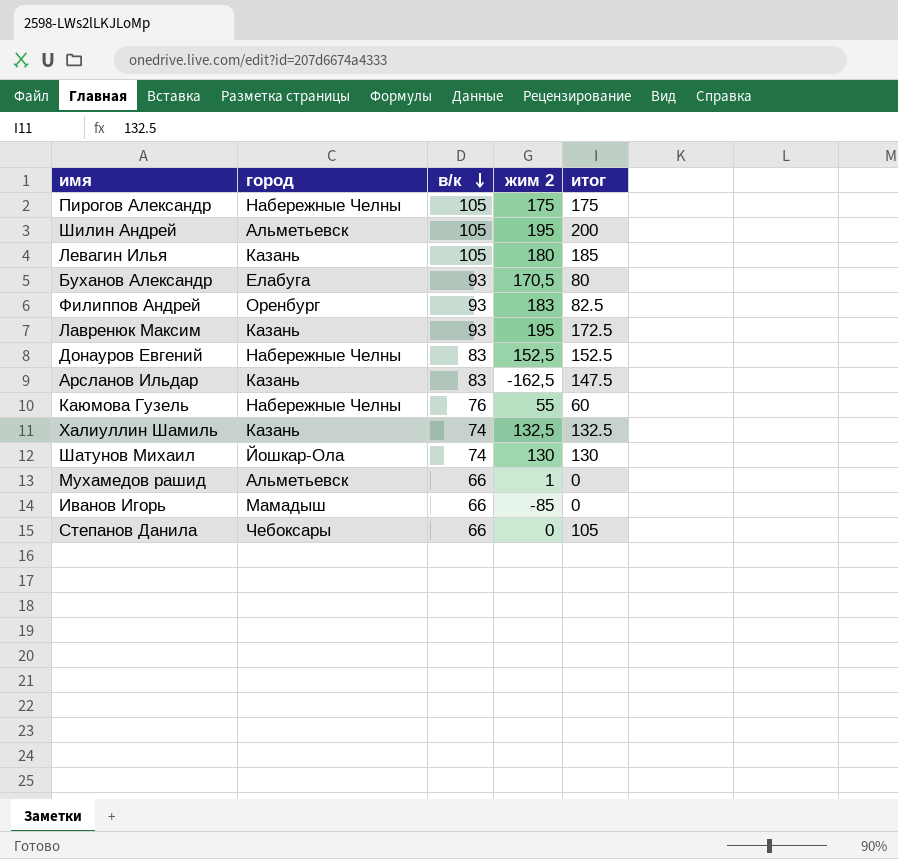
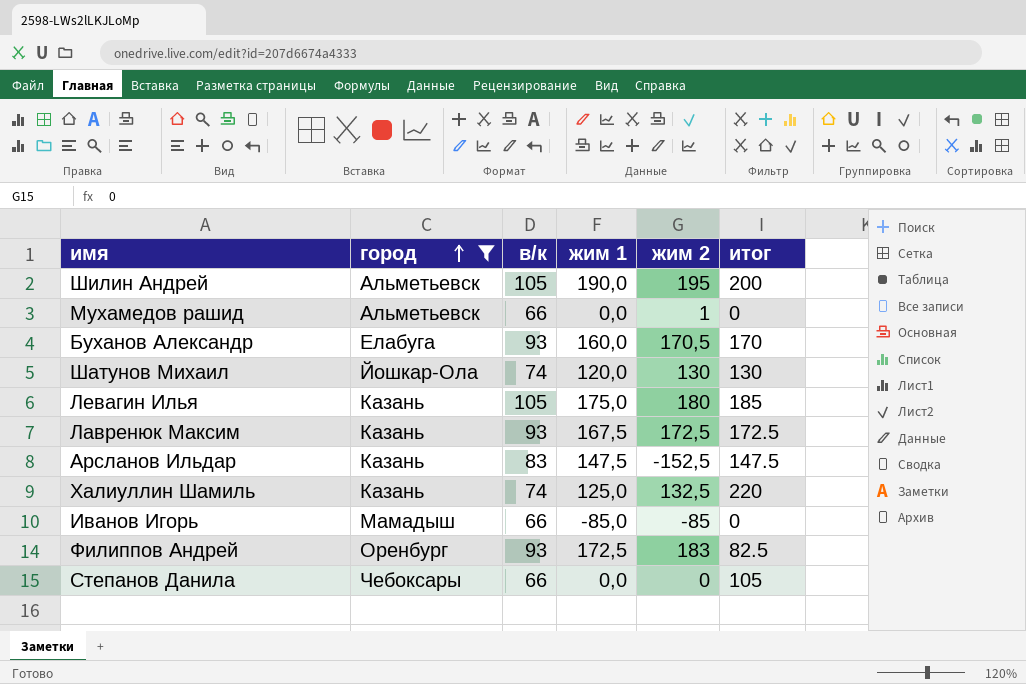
filter: none -> город != Набережные Челны
row order: в/к descending -> город ascending
column жим 1 | position: none -> 4
Буханов Александр | итог: 80 -> 170
Лавренюк Максим | жим 2: 195 -> 172,5
Арсланов Ильдар | жим 2: -162,5 -> -152,5
Халиуллин Шамиль | итог: 132.5 -> 220

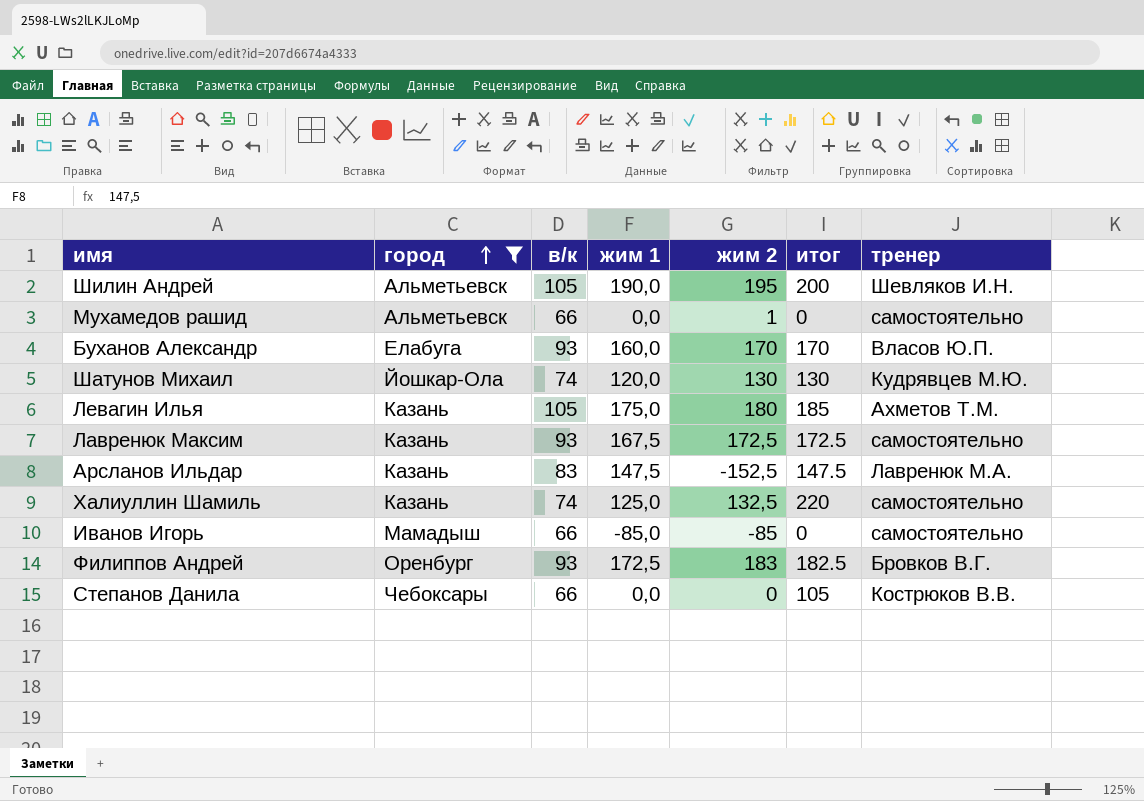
column тренер | position: none -> 7
Буханов Александр | жим 2: 170,5 -> 170
Филиппов Андрей | итог: 82.5 -> 182.5

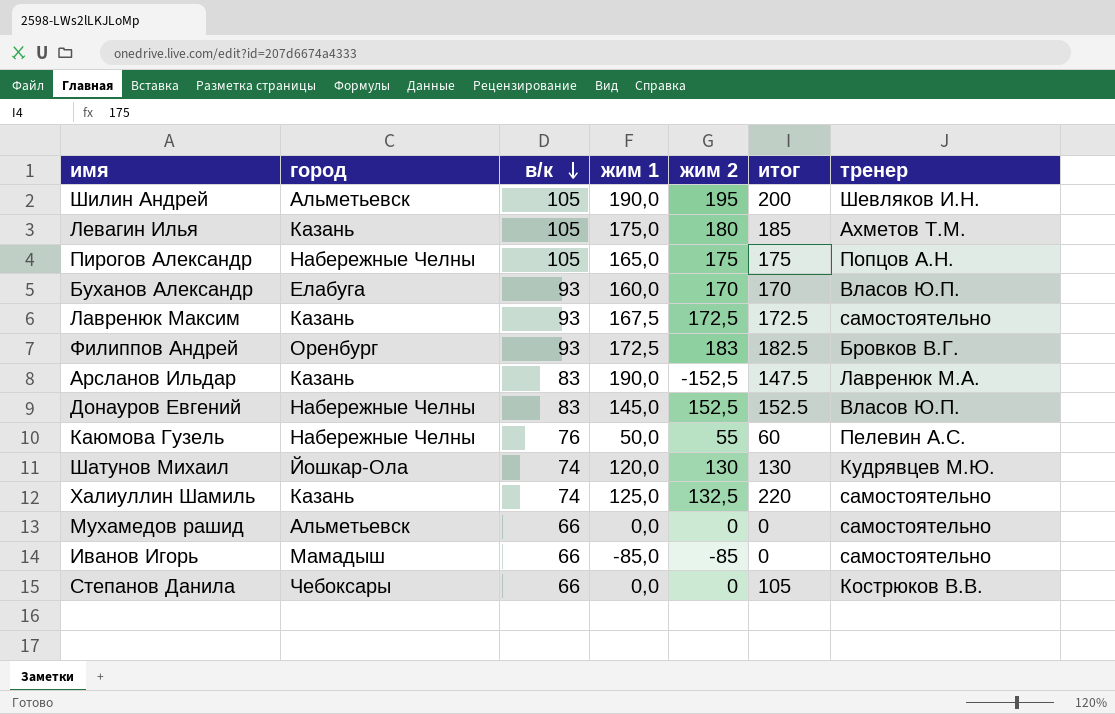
filter: город != Набережные Челны -> none
row order: город ascending -> в/к descending
Арсланов Ильдар | жим 1: 147,5 -> 190,0
Мухамедов рашид | жим 2: 1 -> 0

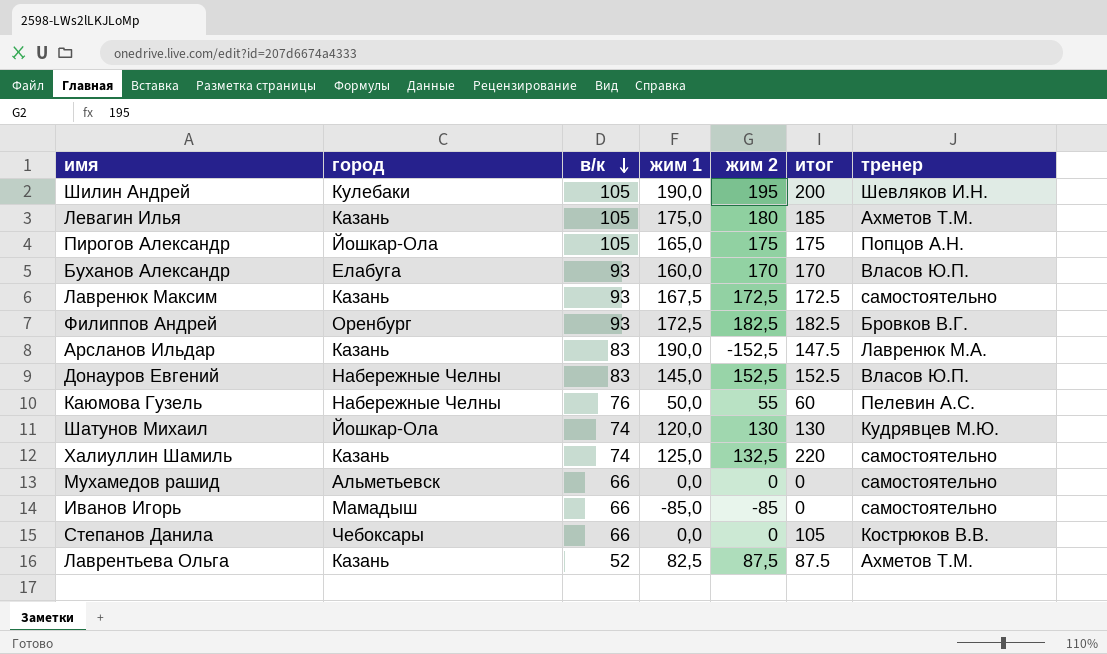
Шилин Андрей | город: Альметьевск -> Кулебаки
Пирогов Александр | город: Набережные Челны -> Йошкар-Ола
Филиппов Андрей | жим 2: 183 -> 182,5
row Лаврентьева Ольга: none -> Казань | 52 | 82,5 | 87,5 | 87.5 | Ахметов Т.М.

